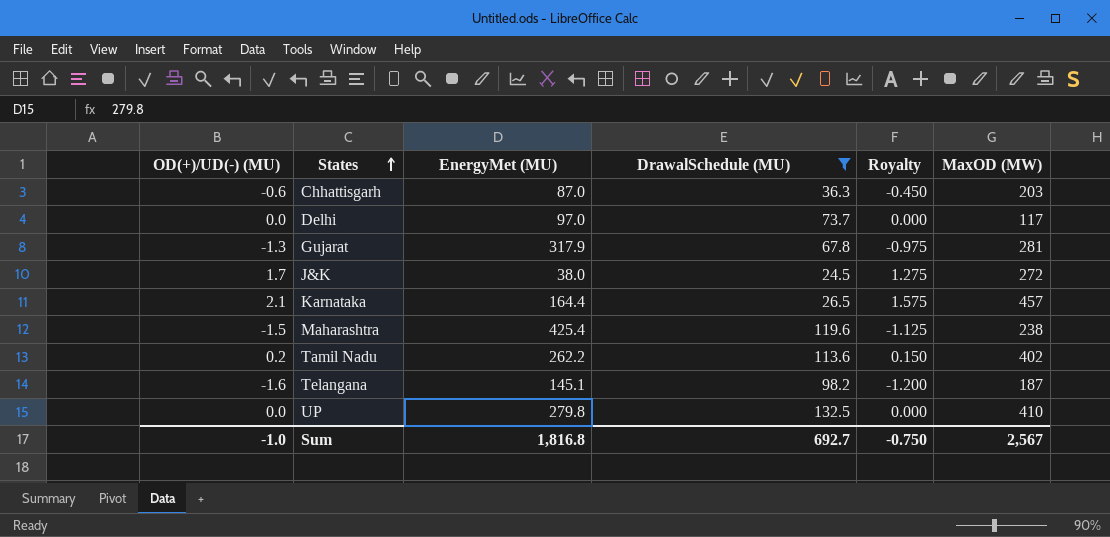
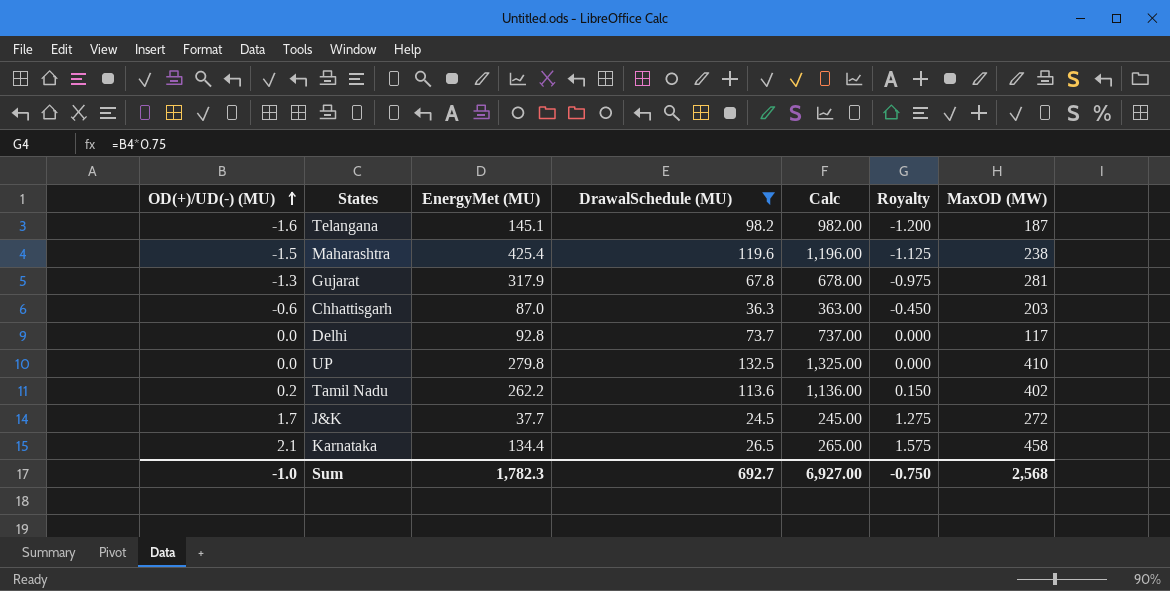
row order: States ascending -> OD(+)/UD(-) (MU) ascending
column Calc | formula: none -> [DrawalSchedule (MU)] * 10
Delhi | EnergyMet (MU): 97.0 -> 92.8
J&K | EnergyMet (MU): 38.0 -> 37.7
Karnataka | EnergyMet (MU): 164.4 -> 134.4
Karnataka | MaxOD (MW): 457 -> 458
Sum | EnergyMet (MU): 1,816.8 -> 1,782.3
Sum | MaxOD (MW): 2,567 -> 2,568

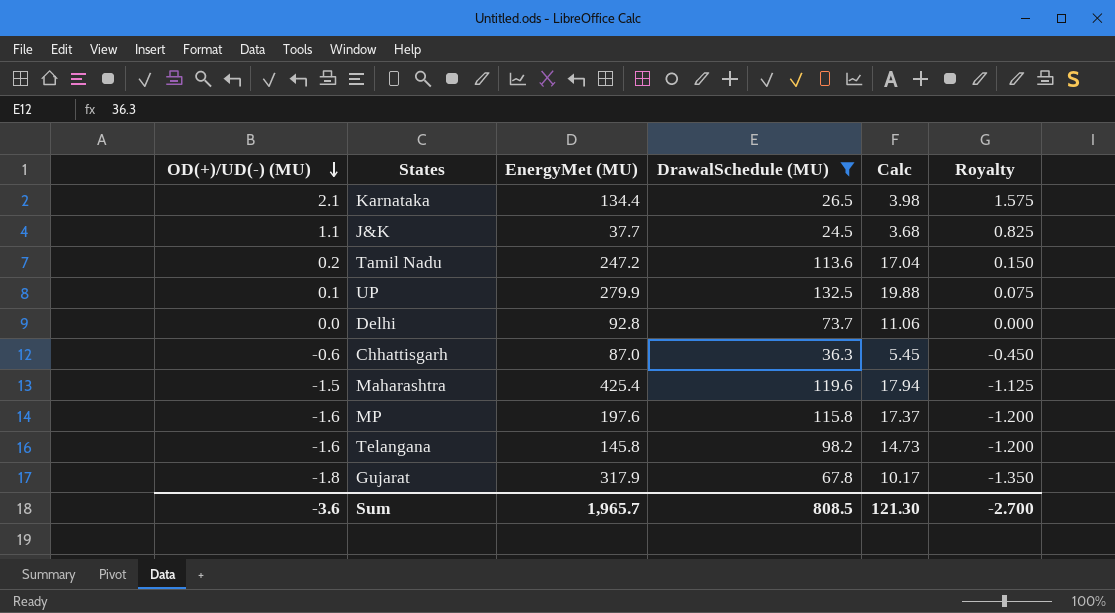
row order: OD(+)/UD(-) (MU) ascending -> OD(+)/UD(-) (MU) descending
column MaxOD (MW) | position: 7 -> none
column Calc | formula: [DrawalSchedule (MU)] * 10 -> [DrawalSchedule (MU)] * 0.15
J&K | OD(+)/UD(-) (MU): 1.7 -> 1.1
J&K | Royalty: 1.275 -> 0.825
Tamil Nadu | EnergyMet (MU): 262.2 -> 247.2
UP | OD(+)/UD(-) (MU): 0.0 -> 0.1
UP | EnergyMet (MU): 279.8 -> 279.9
UP | Royalty: 0.000 -> 0.075
row MP: none -> -1.6 | 197.6 | 115.8 | 17.37 | -1.200
Telangana | EnergyMet (MU): 145.1 -> 145.8
Gujarat | OD(+)/UD(-) (MU): -1.3 -> -1.8
Gujarat | Royalty: -0.975 -> -1.350
Sum | OD(+)/UD(-) (MU): -1.0 -> -3.6
Sum | EnergyMet (MU): 1,782.3 -> 1,965.7
Sum | DrawalSchedule (MU): 692.7 -> 808.5
Sum | Calc: 6,927.00 -> 121.30
Sum | Royalty: -0.750 -> -2.700

